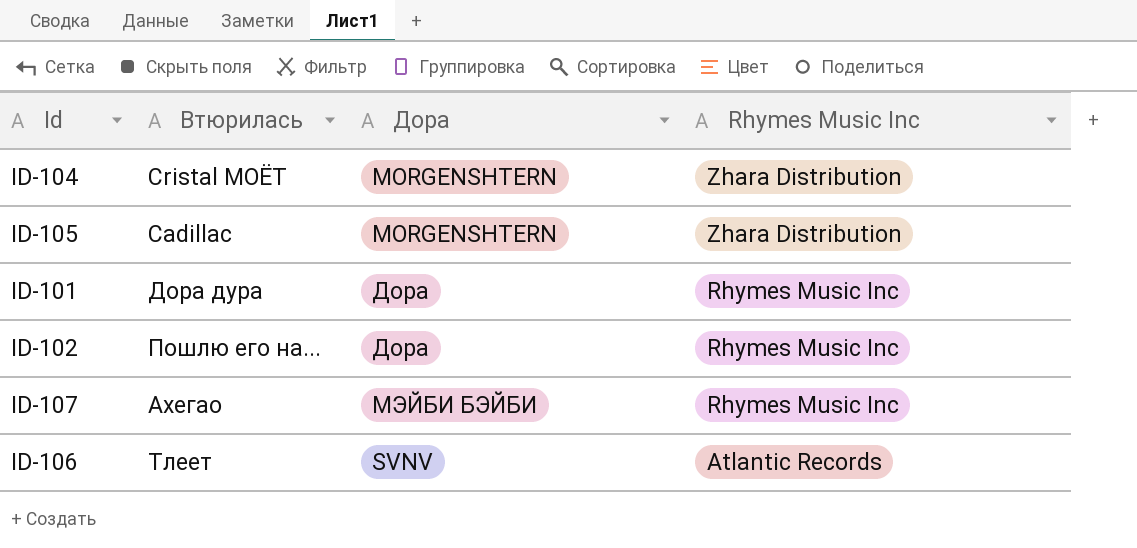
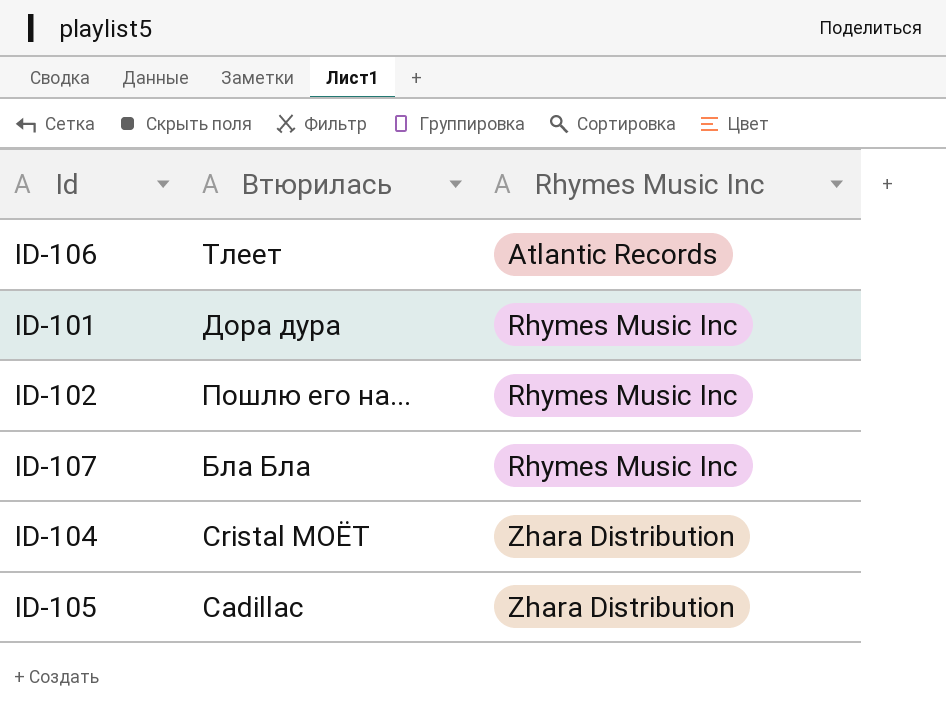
row order: Rhymes Music Inc descending -> Rhymes Music Inc ascending
column Дора | position: 3 -> none
ID-107 | Втюрилась: Ахегао -> Бла Бла

